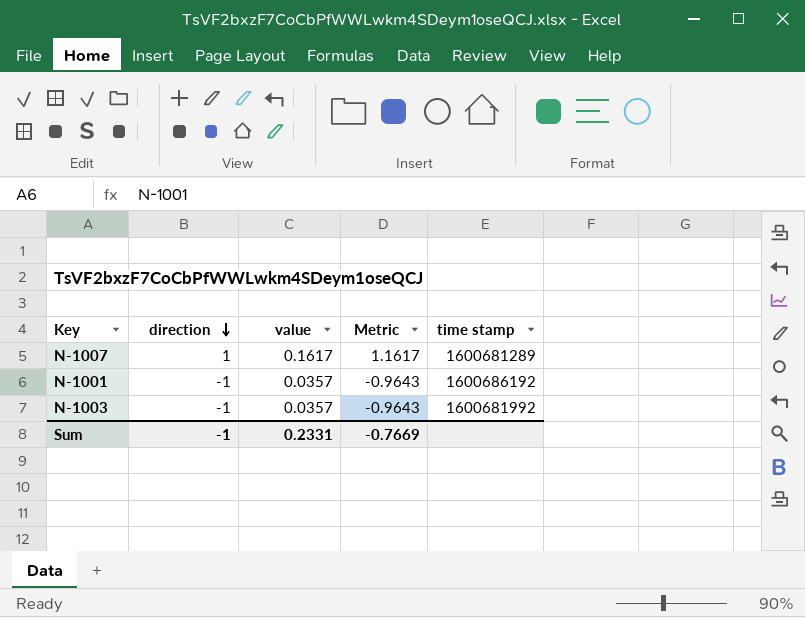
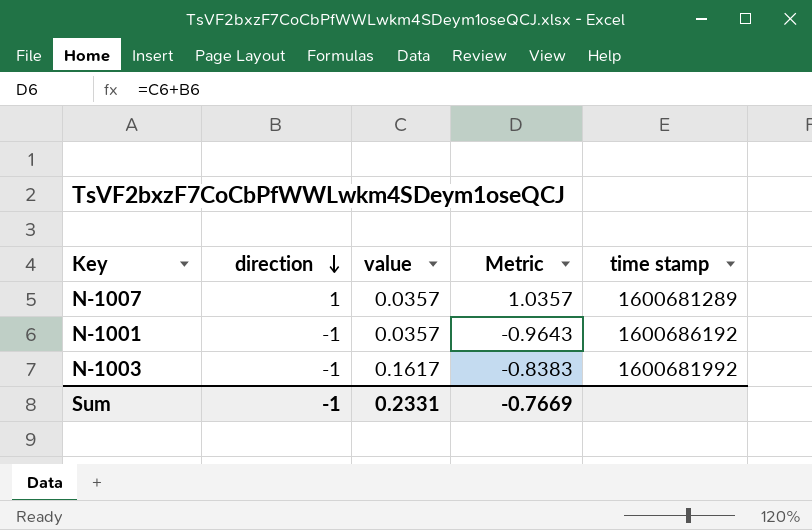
N-1007 | value: 0.1617 -> 0.0357
N-1007 | Metric: 1.1617 -> 1.0357
N-1003 | value: 0.0357 -> 0.1617
N-1003 | Metric: -0.9643 -> -0.8383

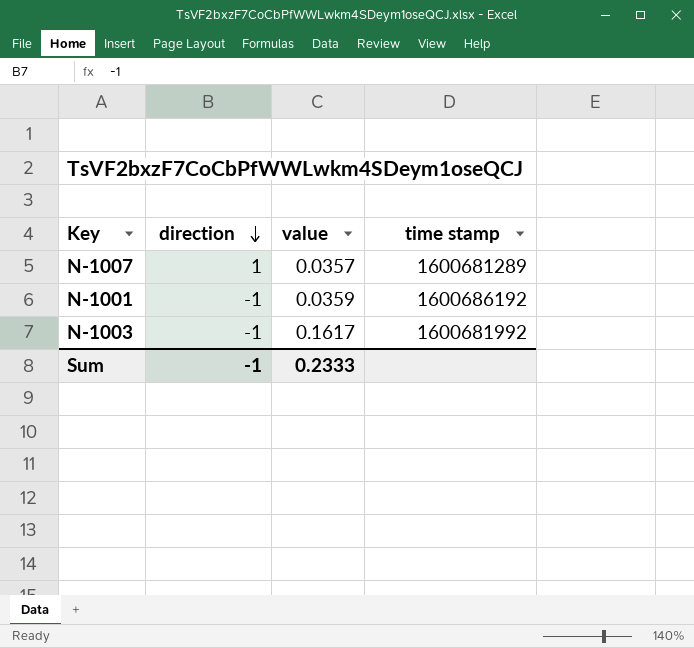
column Metric | formula: [direction] + [value] -> none
N-1001 | value: 0.0357 -> 0.0359
Sum | value: 0.2331 -> 0.2333

